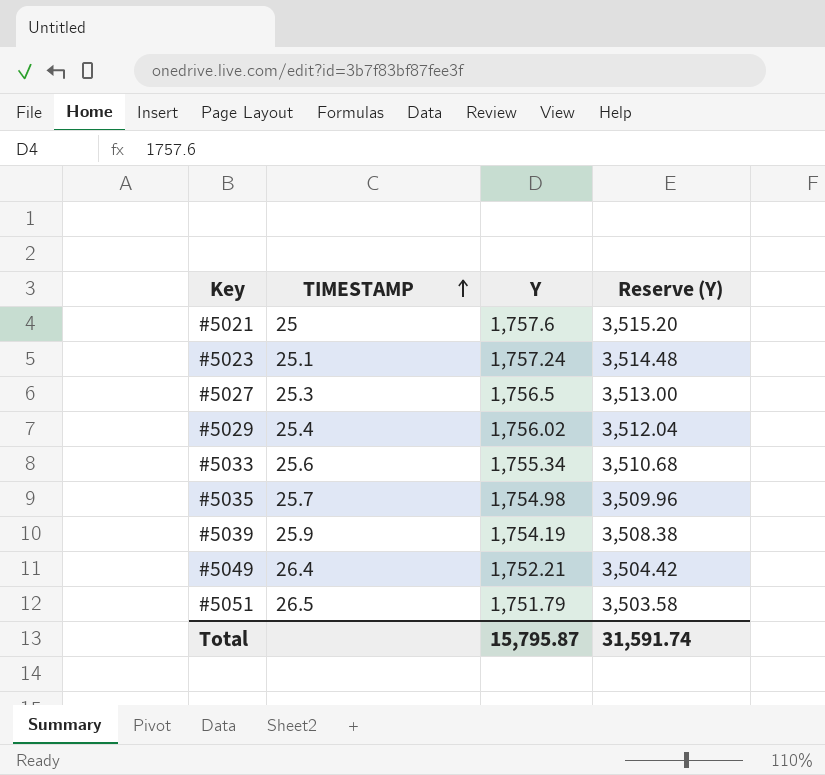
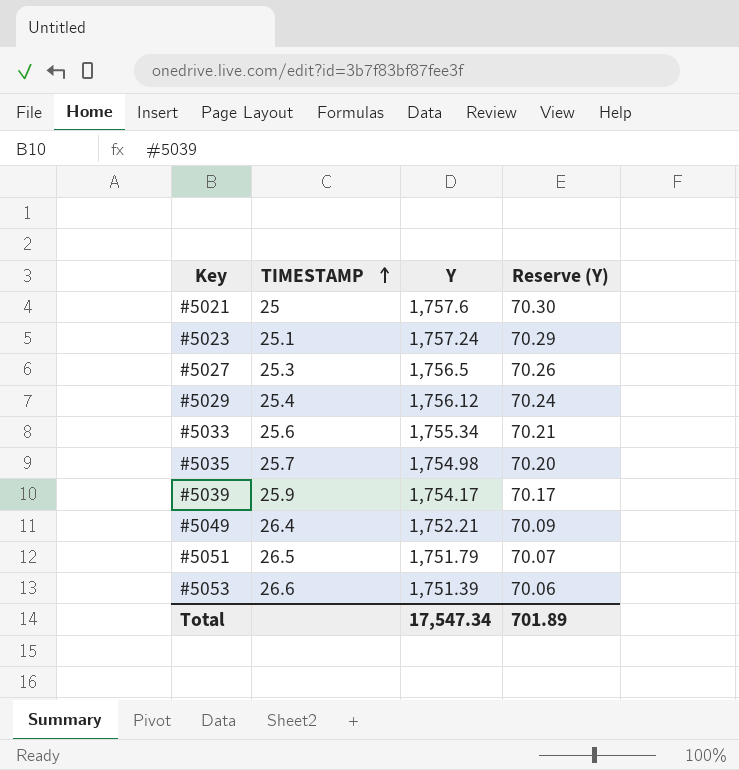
column Reserve (Y) | formula: [Y] * 2 -> [Y] * 0.04
#5029 | Y: 1,756.02 -> 1,756.12
#5039 | Y: 1,754.19 -> 1,754.17
row #5053: none -> 26.6 | 1,751.39 | 70.06
Total | Y: 15,795.87 -> 17,547.34
Total | Reserve (Y): 31,591.74 -> 701.89

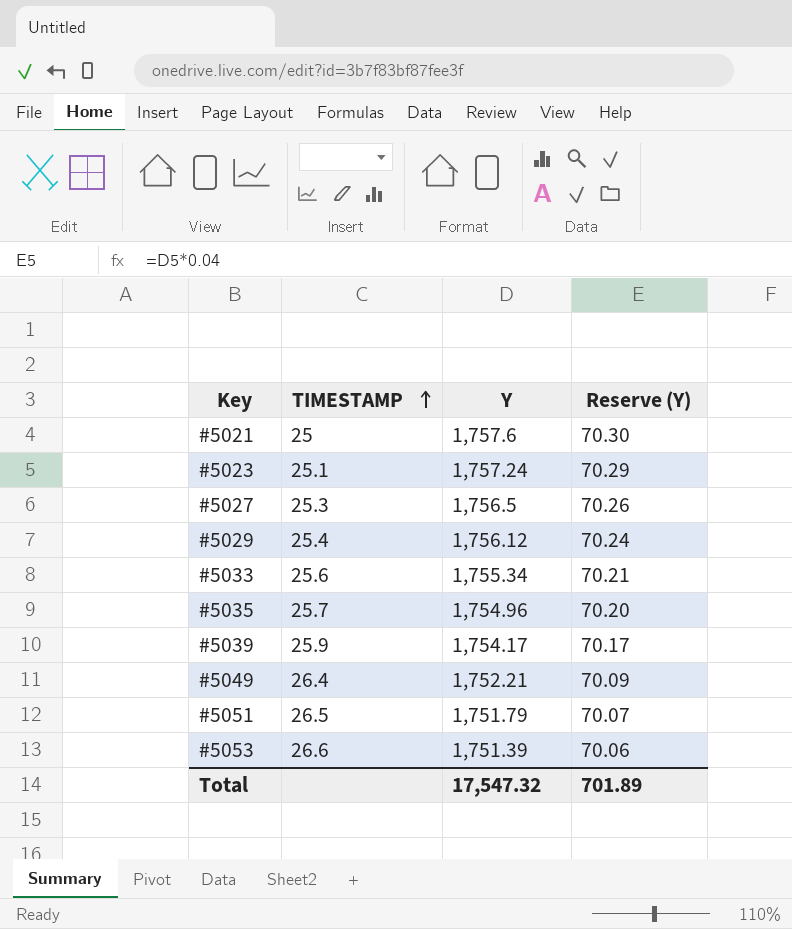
#5035 | Y: 1,754.98 -> 1,754.96
Total | Y: 17,547.34 -> 17,547.32

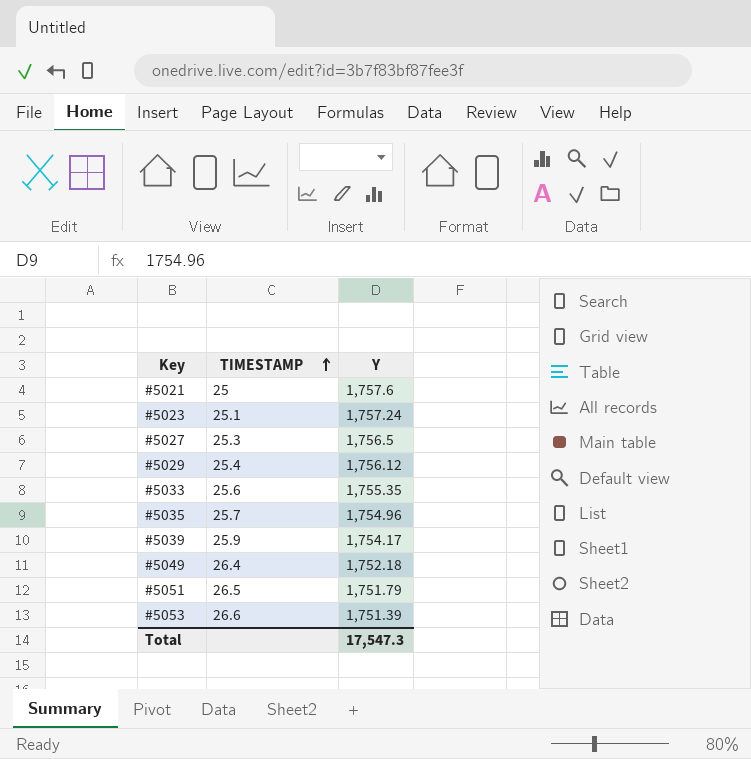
column Reserve (Y) | formula: [Y] * 0.04 -> none
#5033 | Y: 1,755.34 -> 1,755.35
#5049 | Y: 1,752.21 -> 1,752.18
Total | Y: 17,547.32 -> 17,547.3

